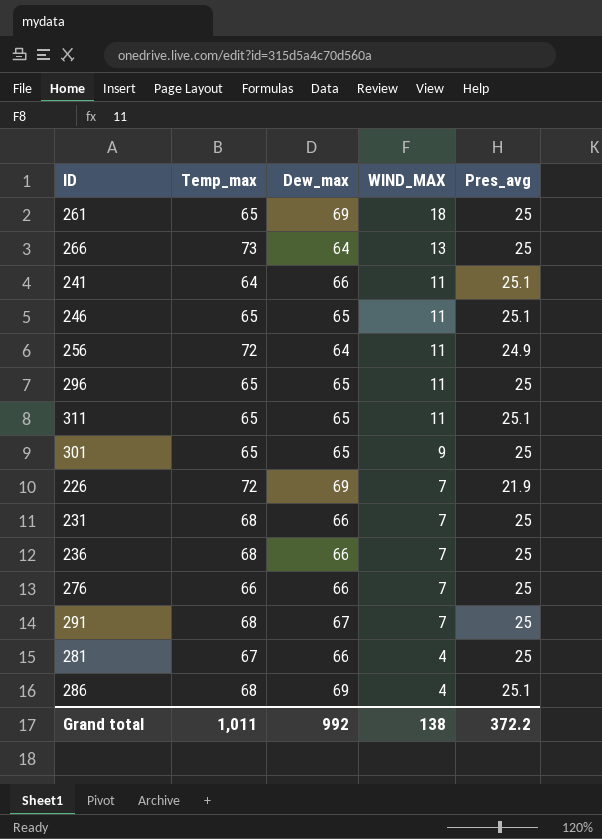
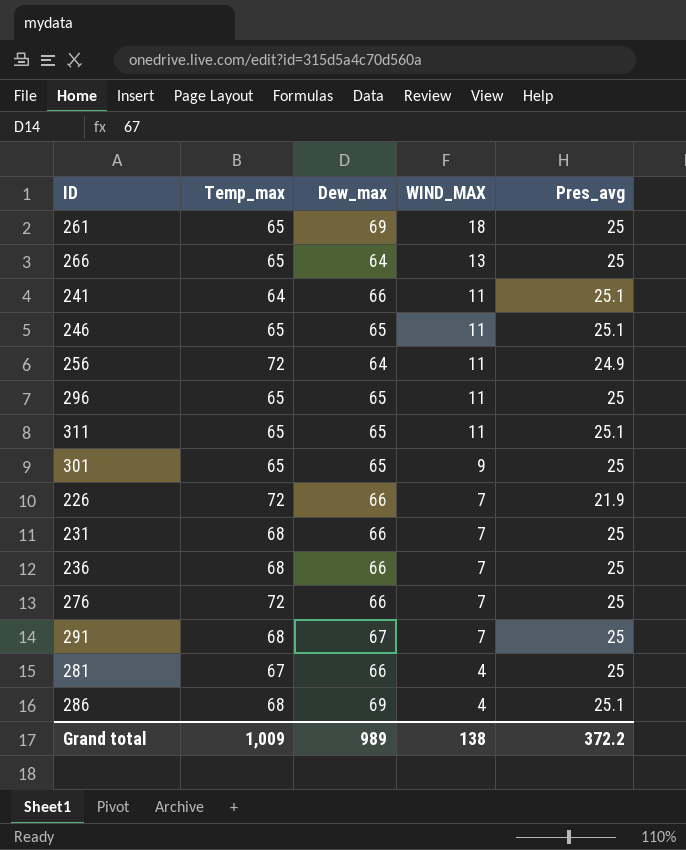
266 | Temp_max: 73 -> 65
226 | Dew_max: 69 -> 66
276 | Temp_max: 66 -> 72
Grand total | Temp_max: 1,011 -> 1,009
Grand total | Dew_max: 992 -> 989

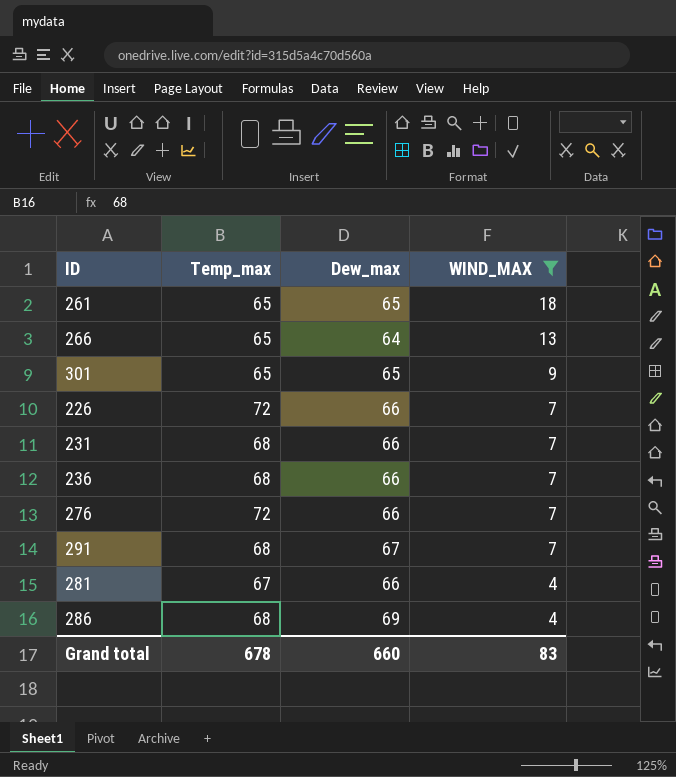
filter: none -> WIND_MAX != 11
column Pres_avg | position: 5 -> none
261 | Dew_max: 69 -> 65
Grand total | Temp_max: 1,009 -> 678
Grand total | Dew_max: 989 -> 660
Grand total | WIND_MAX: 138 -> 83

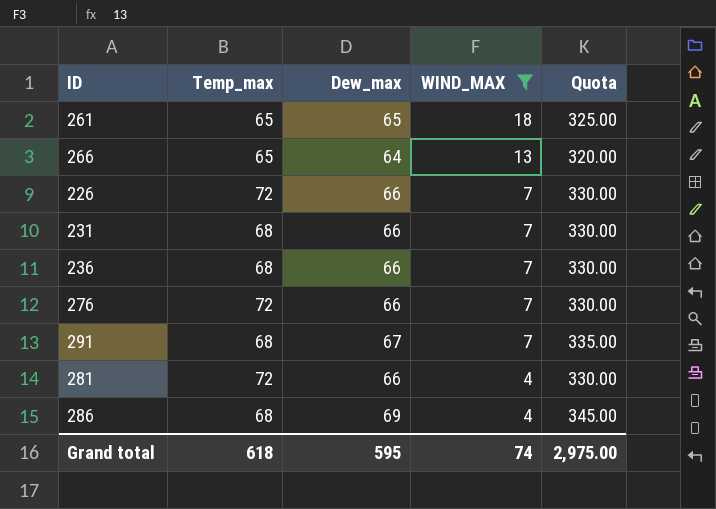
column Quota | formula: none -> [Dew_max] * 5
row 301: 65 | 65 | 9 -> none
281 | Temp_max: 67 -> 72
Grand total | Temp_max: 678 -> 618
Grand total | Dew_max: 660 -> 595
Grand total | WIND_MAX: 83 -> 74

